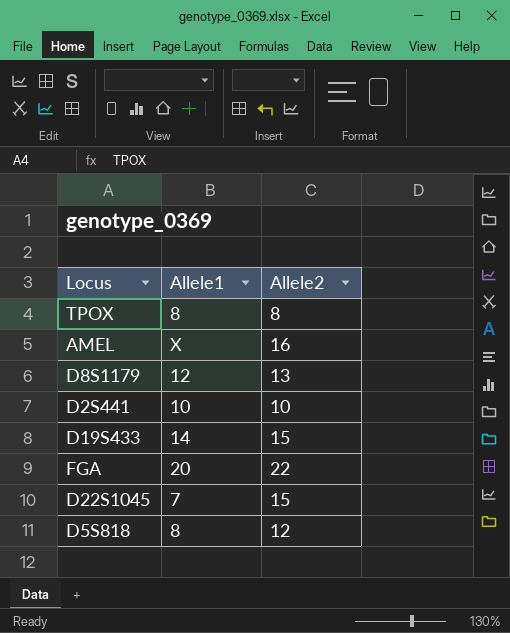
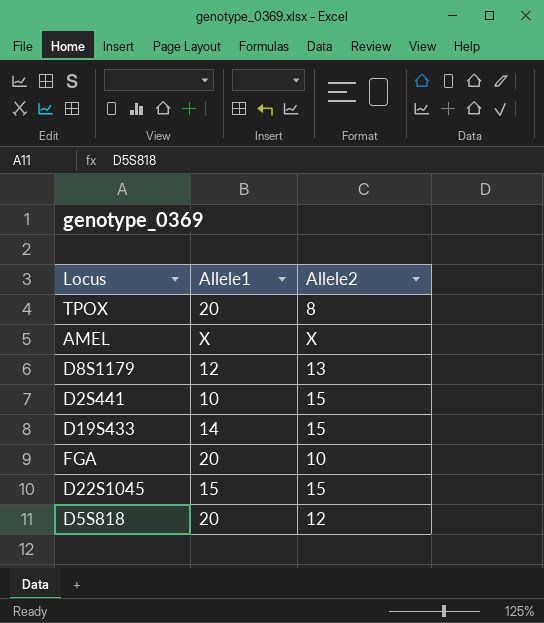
TPOX | Allele1: 8 -> 20
AMEL | Allele2: 16 -> X
D2S441 | Allele2: 10 -> 15
FGA | Allele2: 22 -> 10
D22S1045 | Allele1: 7 -> 15
D5S818 | Allele1: 8 -> 20

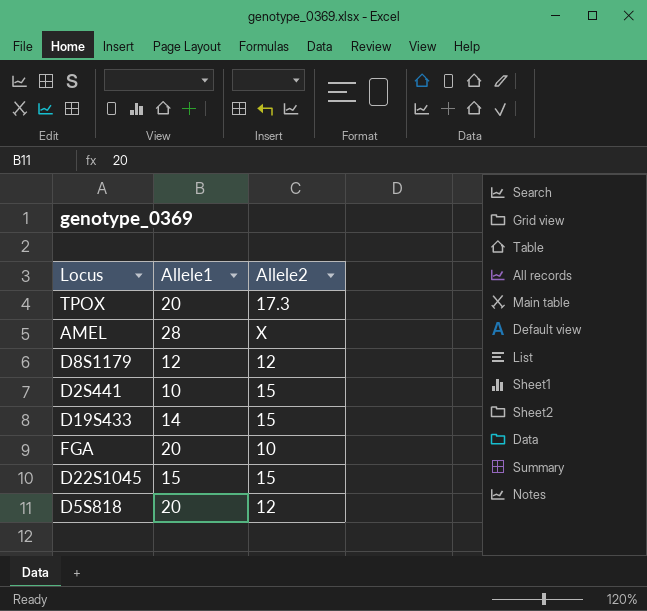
TPOX | Allele2: 8 -> 17.3
AMEL | Allele1: X -> 28
D8S1179 | Allele2: 13 -> 12

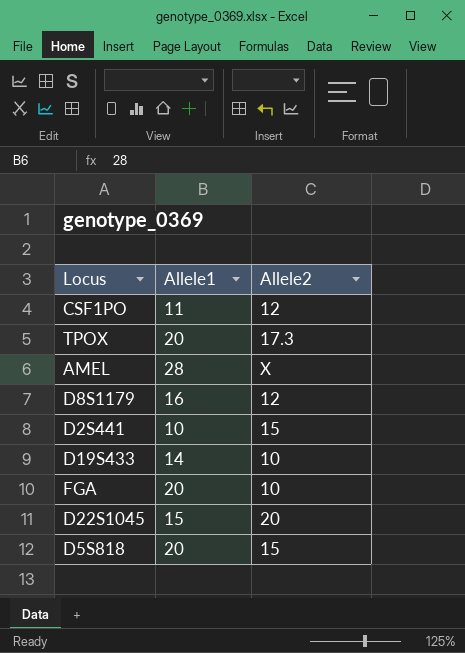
row CSF1PO: none -> 11 | 12
D8S1179 | Allele1: 12 -> 16
D19S433 | Allele2: 15 -> 10
D22S1045 | Allele2: 15 -> 20
D5S818 | Allele2: 12 -> 15

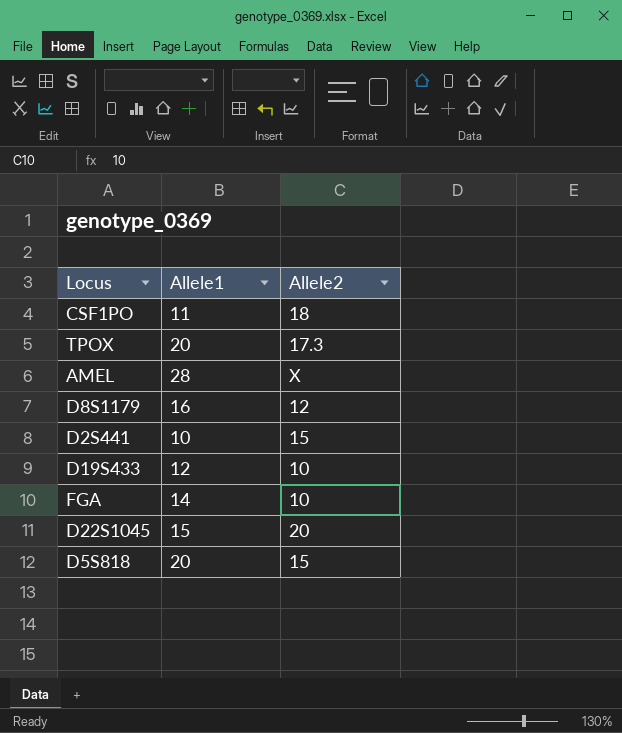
CSF1PO | Allele2: 12 -> 18
D19S433 | Allele1: 14 -> 12
FGA | Allele1: 20 -> 14

